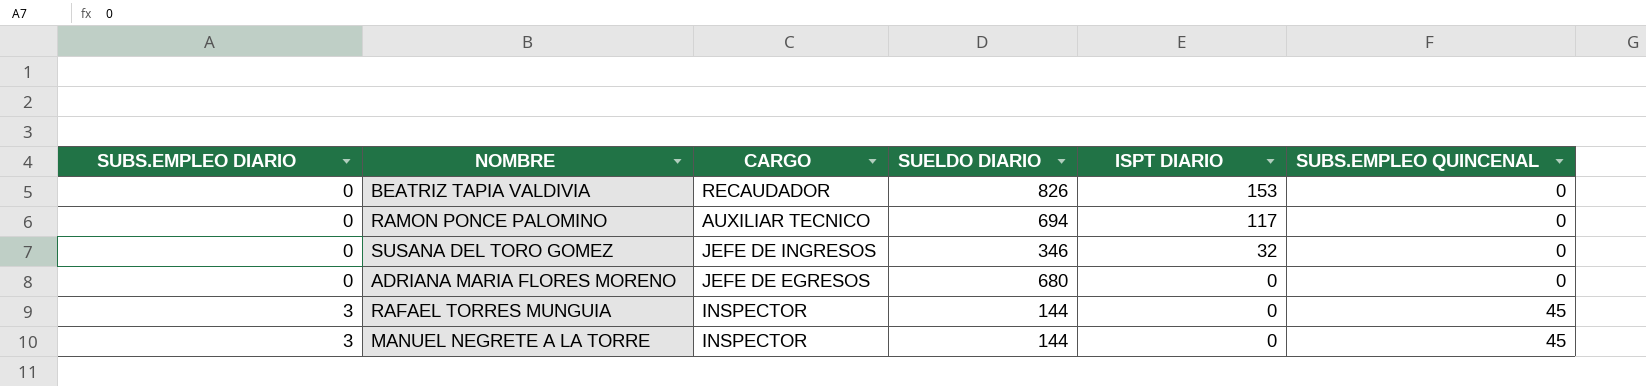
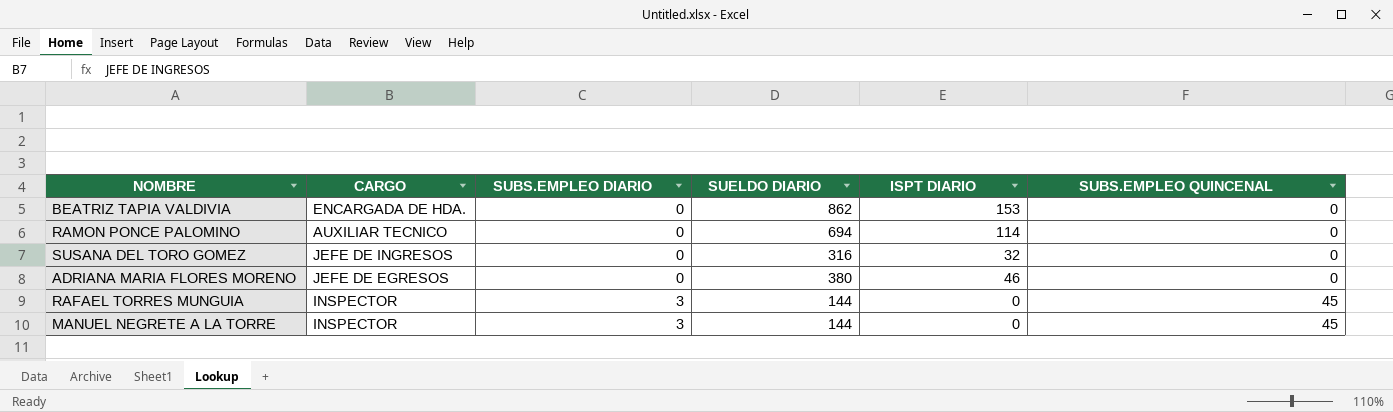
column SUBS.EMPLEO DIARIO | position: 1 -> 3
BEATRIZ TAPIA VALDIVIA | CARGO: RECAUDADOR -> ENCARGADA DE HDA.
BEATRIZ TAPIA VALDIVIA | SUELDO DIARIO: 826 -> 862
RAMON PONCE PALOMINO | ISPT DIARIO: 117 -> 114
SUSANA DEL TORO GOMEZ | SUELDO DIARIO: 346 -> 316
ADRIANA MARIA FLORES MORENO | SUELDO DIARIO: 680 -> 380
ADRIANA MARIA FLORES MORENO | ISPT DIARIO: 0 -> 46

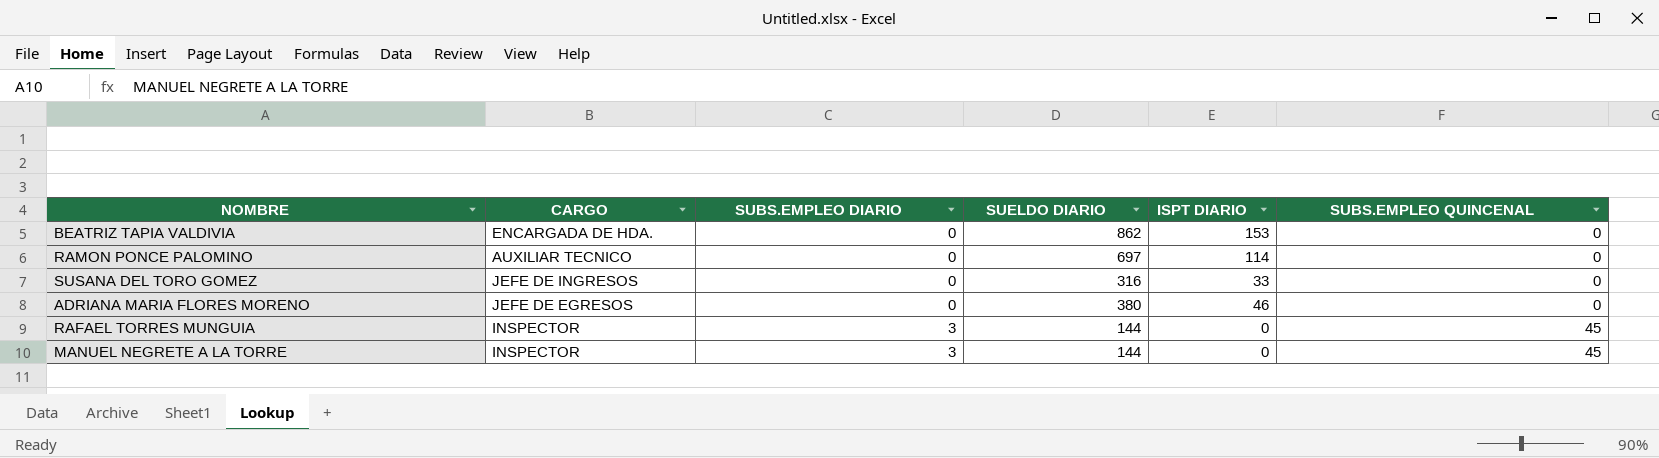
RAMON PONCE PALOMINO | SUELDO DIARIO: 694 -> 697
SUSANA DEL TORO GOMEZ | ISPT DIARIO: 32 -> 33

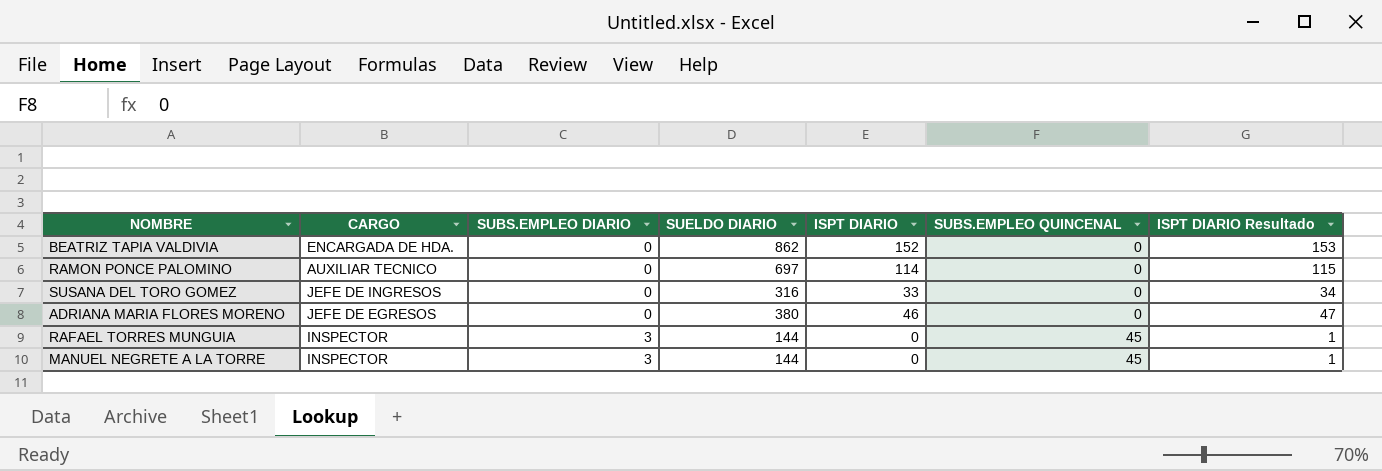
column ISPT DIARIO Resultado | formula: none -> [ISPT DIARIO] + 1
BEATRIZ TAPIA VALDIVIA | ISPT DIARIO: 153 -> 152

